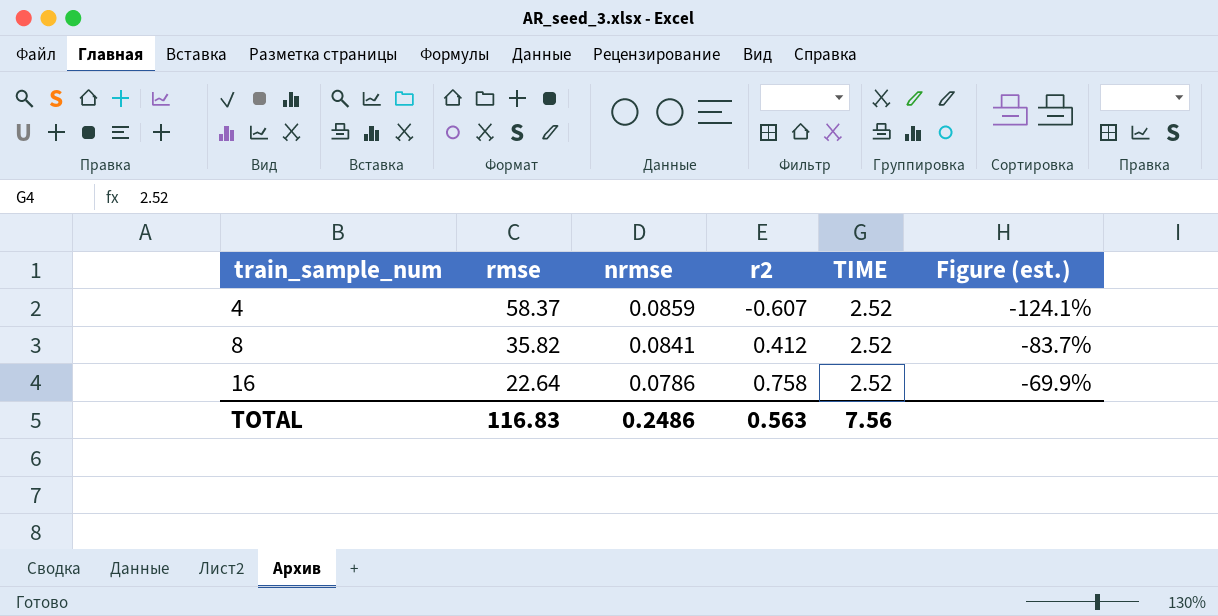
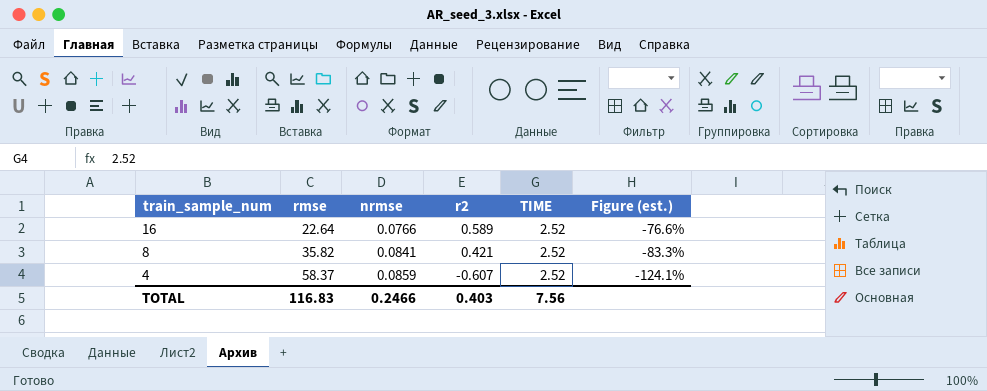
row order: train_sample_num ascending -> train_sample_num descending
16 | nrmse: 0.0786 -> 0.0766
16 | r2: 0.758 -> 0.589
16 | Figure (est.): -69.9% -> -76.6%
8 | r2: 0.412 -> 0.421
8 | Figure (est.): -83.7% -> -83.3%
TOTAL | nrmse: 0.2486 -> 0.2466
TOTAL | r2: 0.563 -> 0.403

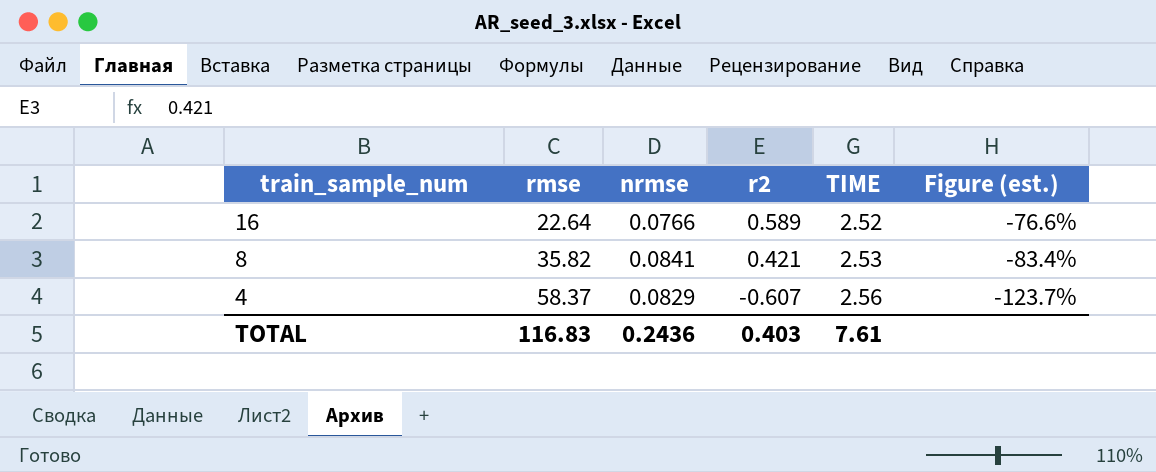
8 | TIME: 2.52 -> 2.53
8 | Figure (est.): -83.3% -> -83.4%
4 | nrmse: 0.0859 -> 0.0829
4 | TIME: 2.52 -> 2.56
4 | Figure (est.): -124.1% -> -123.7%
TOTAL | nrmse: 0.2466 -> 0.2436
TOTAL | TIME: 7.56 -> 7.61

